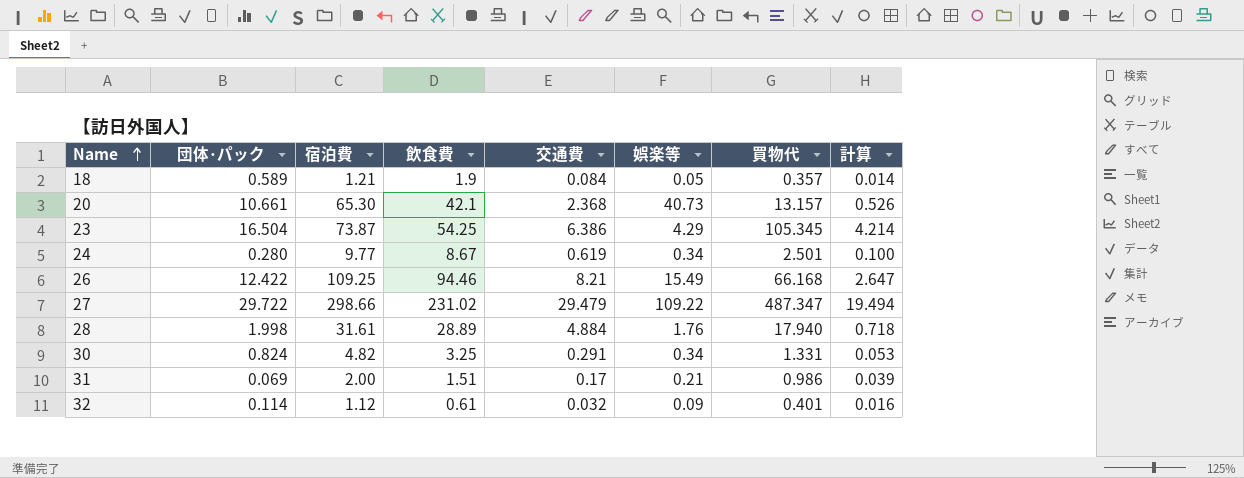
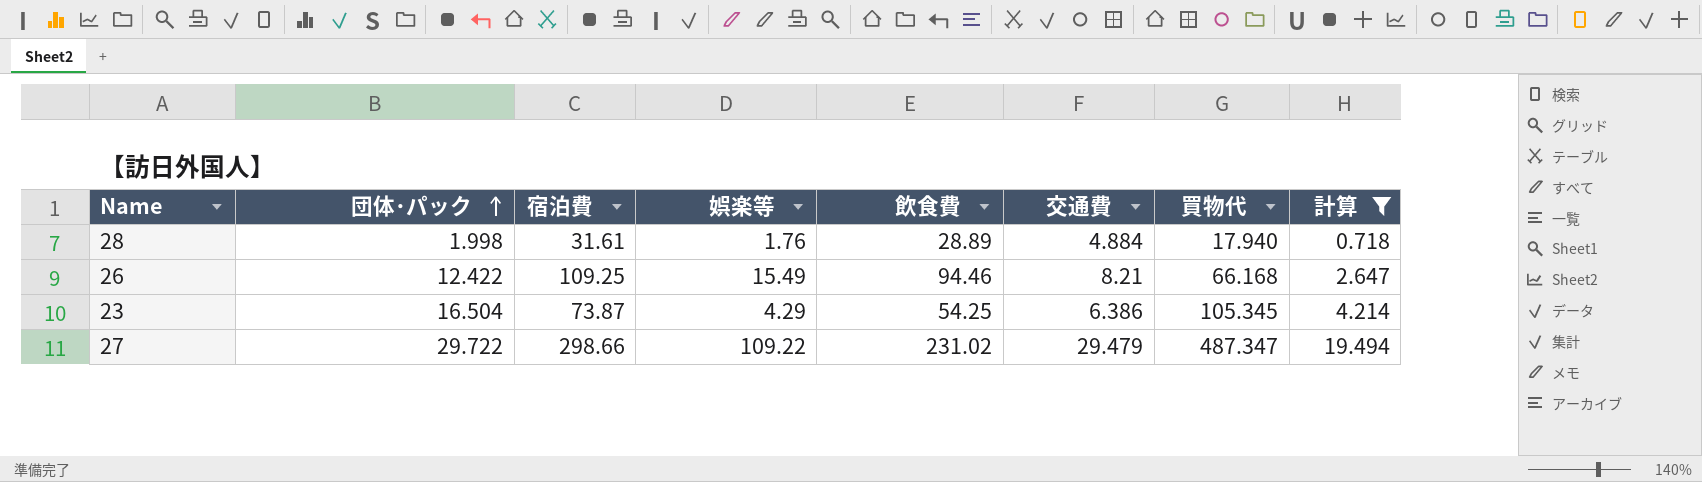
filter: none -> 計算 >= 0.718
row order: Name ascending -> 団体･パック ascending
column 娯楽等 | position: 6 -> 4

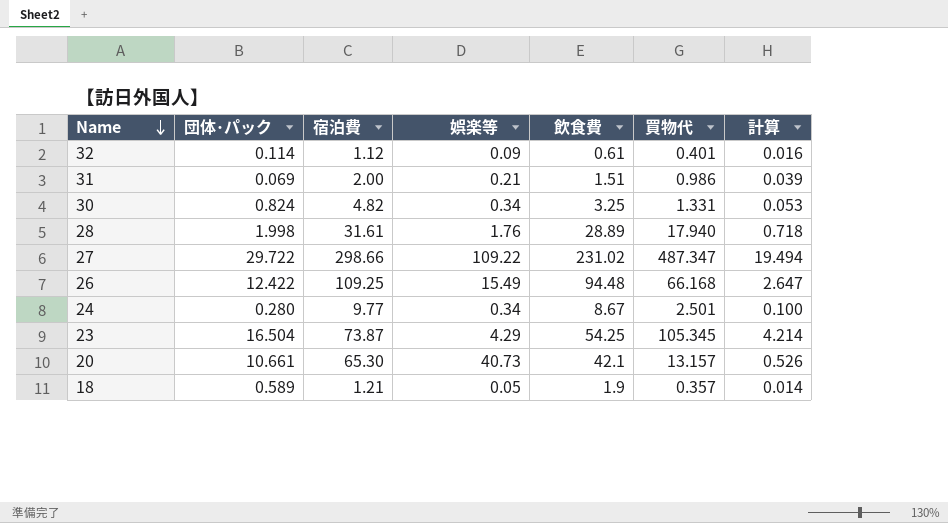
filter: 計算 >= 0.718 -> none
row order: 団体･パック ascending -> Name descending
column 交通費 | position: 6 -> none
26 | 飲食費: 94.46 -> 94.48

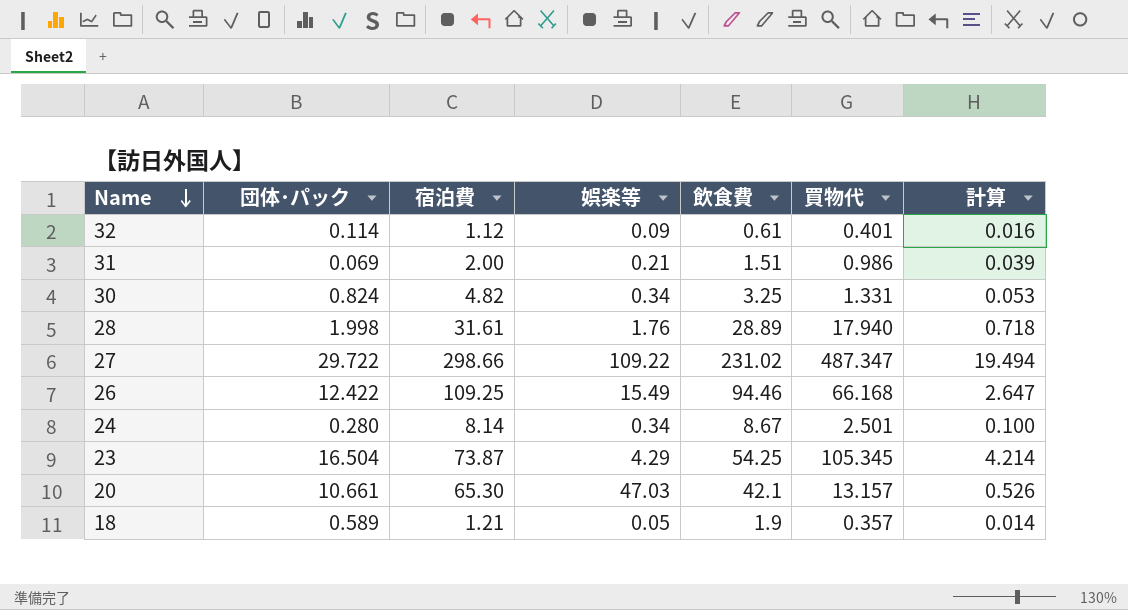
26 | 飲食費: 94.48 -> 94.46
24 | 宿泊費: 9.77 -> 8.14
20 | 娯楽等: 40.73 -> 47.03

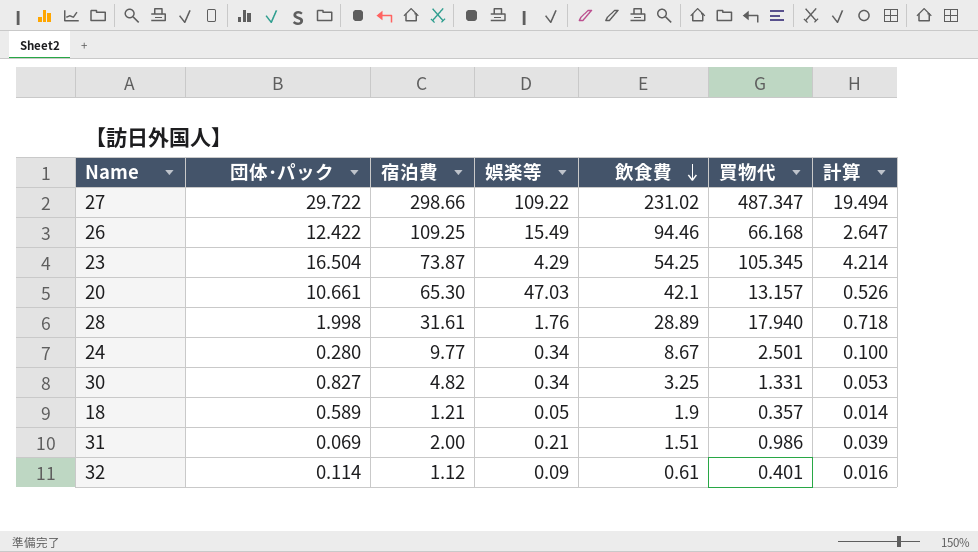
row order: Name descending -> 飲食費 descending
24 | 宿泊費: 8.14 -> 9.77
30 | 団体･パック: 0.824 -> 0.827

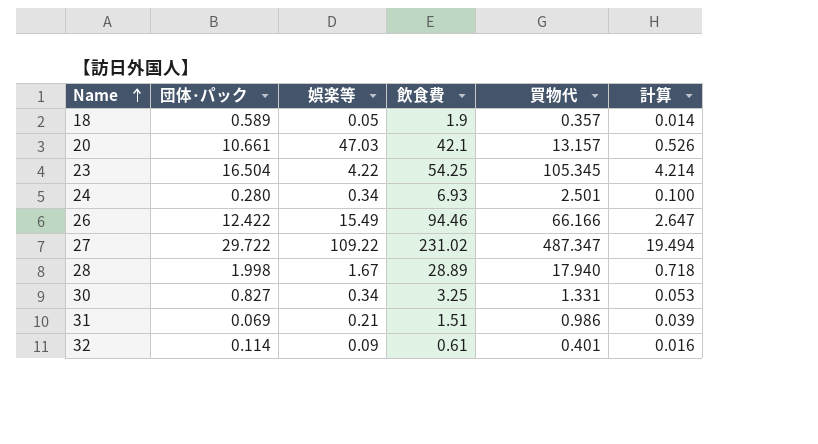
row order: 飲食費 descending -> Name ascending
column 宿泊費 | position: 3 -> none
23 | 娯楽等: 4.29 -> 4.22
24 | 飲食費: 8.67 -> 6.93
26 | 買物代: 66.168 -> 66.166
28 | 娯楽等: 1.76 -> 1.67

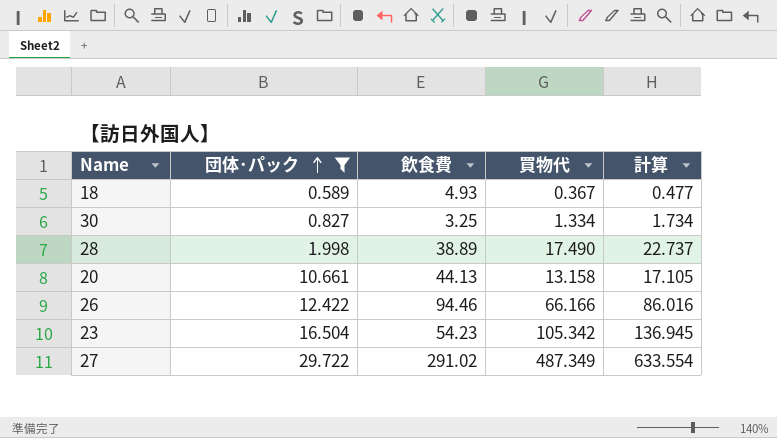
filter: none -> 団体･パック >= 0.589
row order: Name ascending -> 団体･パック ascending
column 娯楽等 | position: 3 -> none
column 計算 | formula: [買物代] * 0.04 -> [買物代] * 1.3
18 | 飲食費: 1.9 -> 4.93
18 | 買物代: 0.357 -> 0.367
30 | 買物代: 1.331 -> 1.334
28 | 飲食費: 28.89 -> 38.89
28 | 買物代: 17.940 -> 17.490
20 | 飲食費: 42.1 -> 44.13
20 | 買物代: 13.157 -> 13.158
23 | 飲食費: 54.25 -> 54.23
23 | 買物代: 105.345 -> 105.342
27 | 飲食費: 231.02 -> 291.02
27 | 買物代: 487.347 -> 487.349

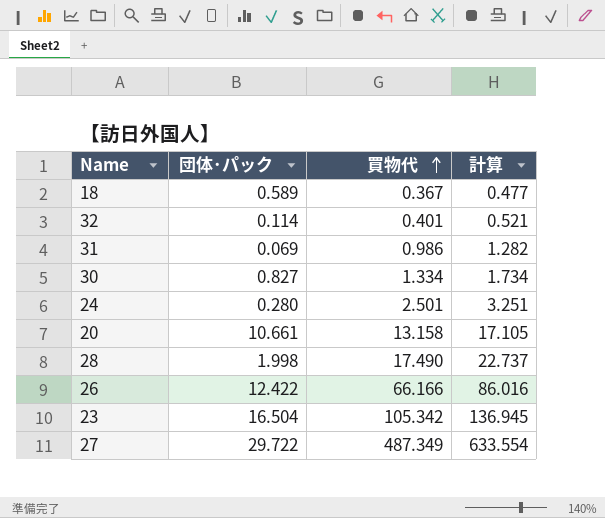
filter: 団体･パック >= 0.589 -> none
row order: 団体･パック ascending -> 買物代 ascending
column 飲食費 | position: 3 -> none

